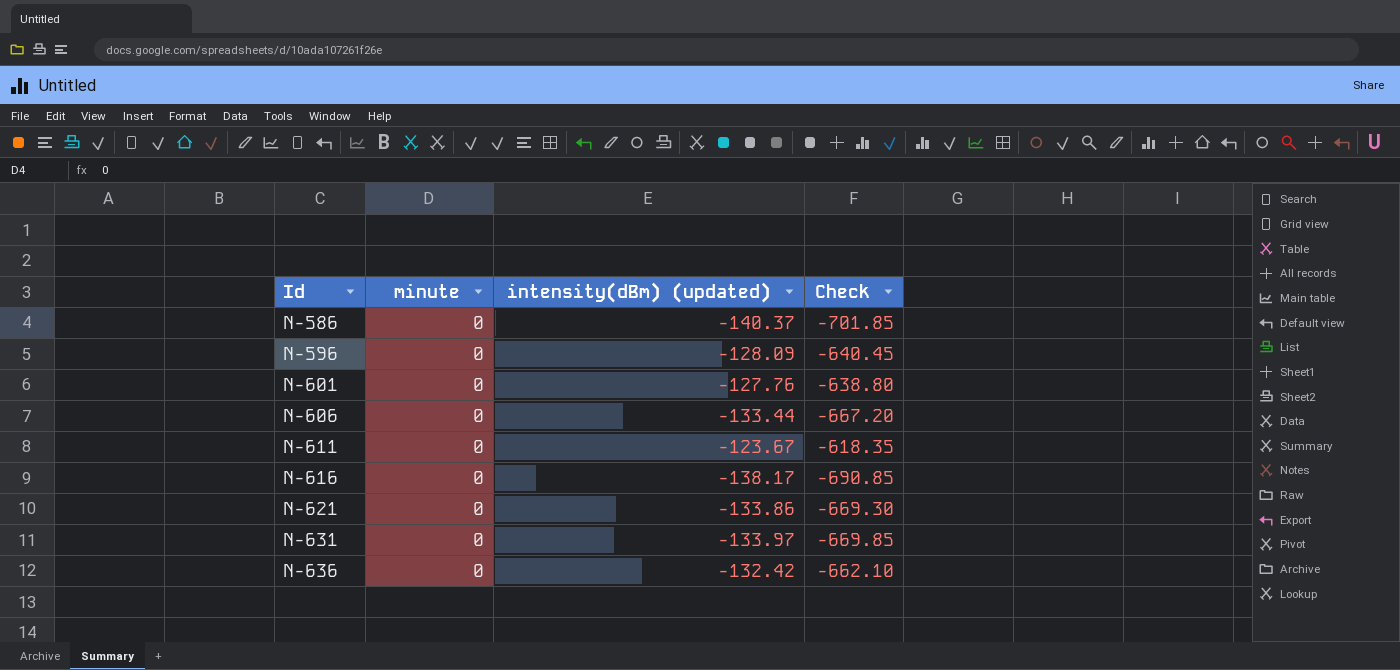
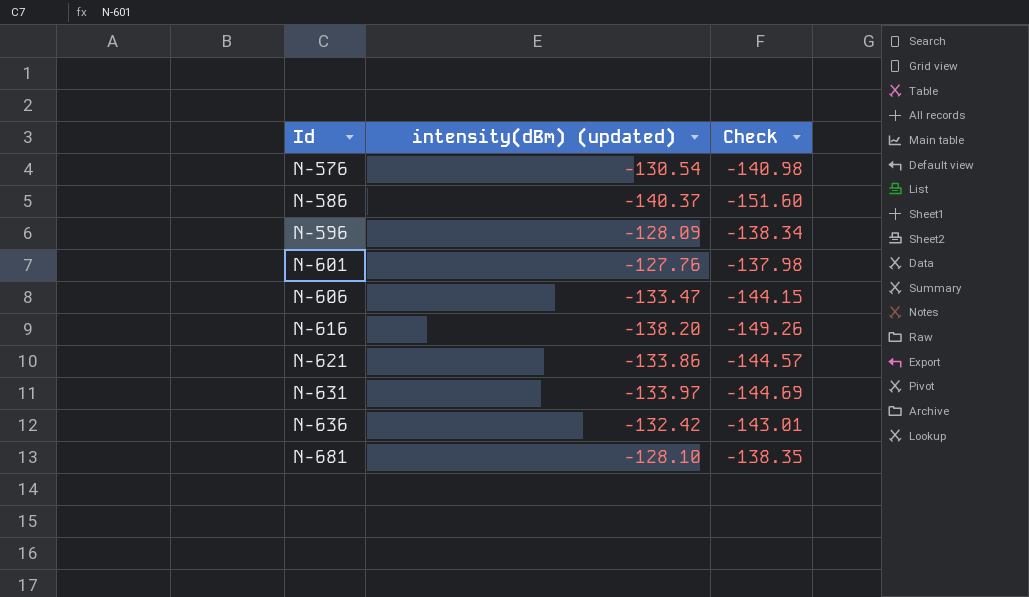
column minute | position: 2 -> none
column Check | formula: [intensity(dBm) (updated)] * 5 -> [intensity(dBm) (updated)] * 1.08
row N-611: 0 | -123.67 | -618.35 -> none
row N-576: none -> -130.54 | -140.98
N-606 | intensity(dBm) (updated): -133.44 -> -133.47
N-616 | intensity(dBm) (updated): -138.17 -> -138.20
row N-681: none -> -128.10 | -138.35

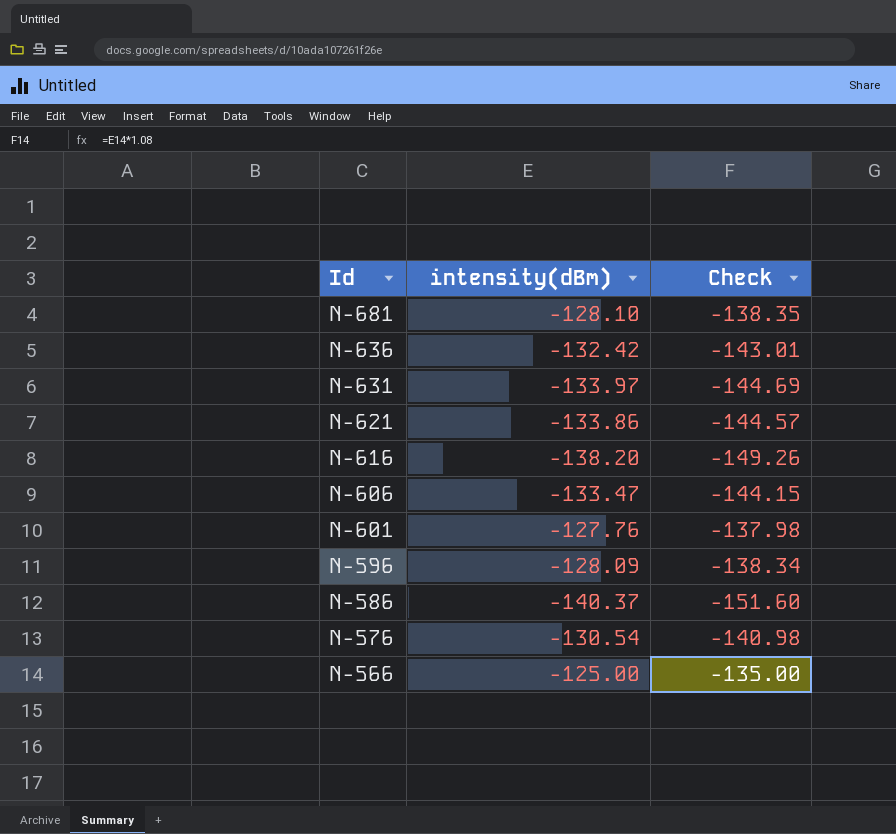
row order: Id ascending -> Id descending
column name: intensity(dBm) (updated) -> intensity(dBm)
row N-566: none -> -125.00 | -135.00

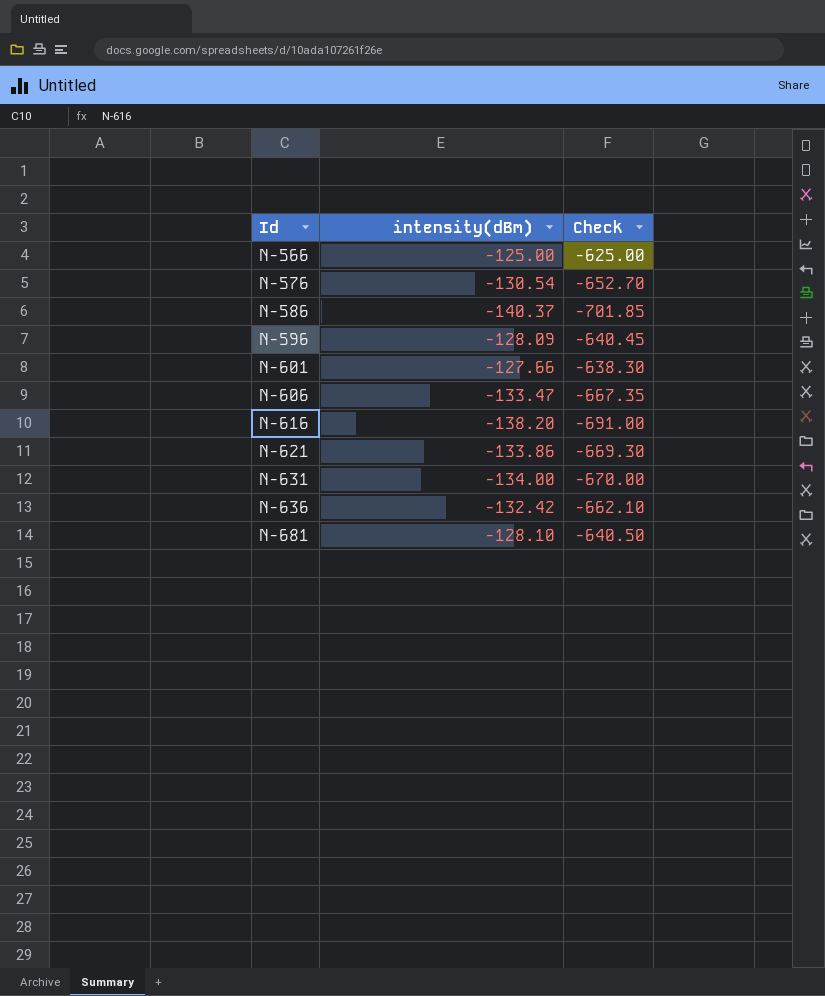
row order: Id descending -> Id ascending
column Check | formula: [intensity(dBm)] * 1.08 -> [intensity(dBm)] * 5
N-601 | intensity(dBm): -127.76 -> -127.66
N-631 | intensity(dBm): -133.97 -> -134.00

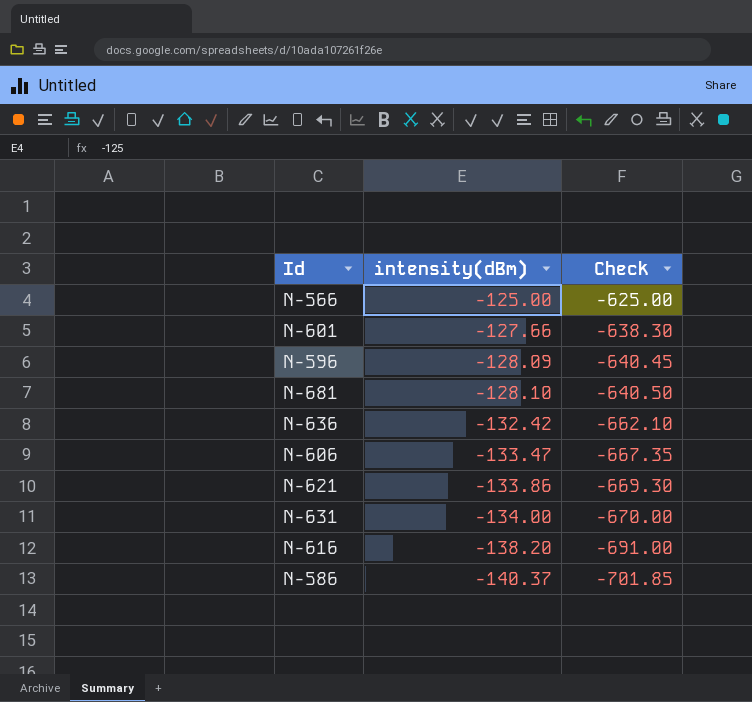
row order: Id ascending -> intensity(dBm) descending
row N-576: -130.54 | -652.70 -> none

